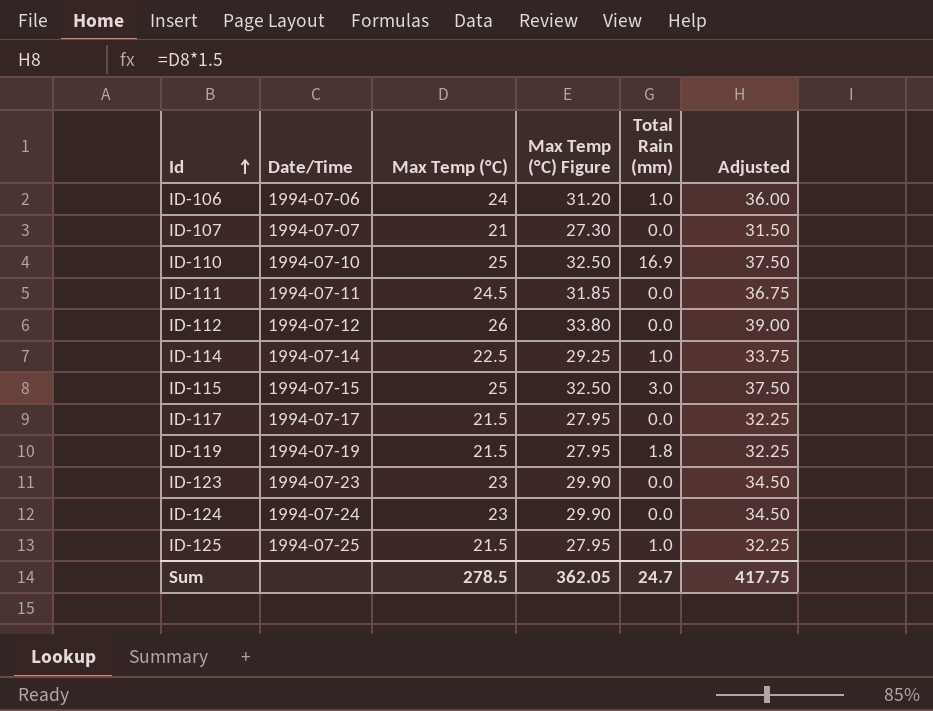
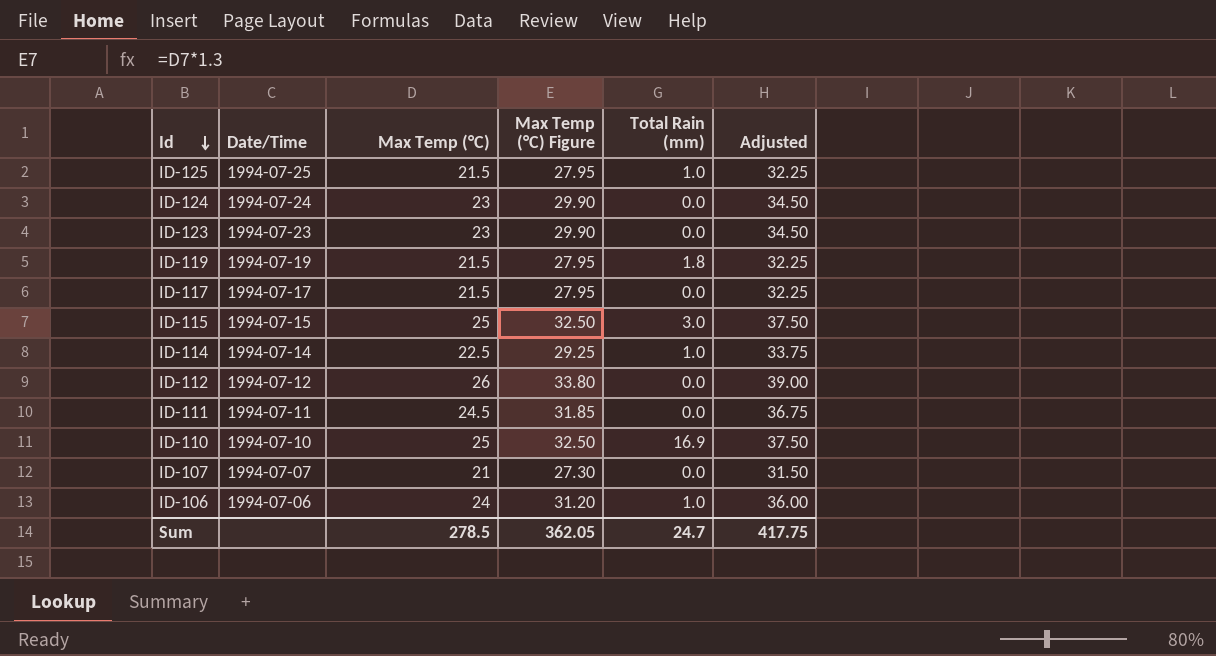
row order: Id ascending -> Id descending

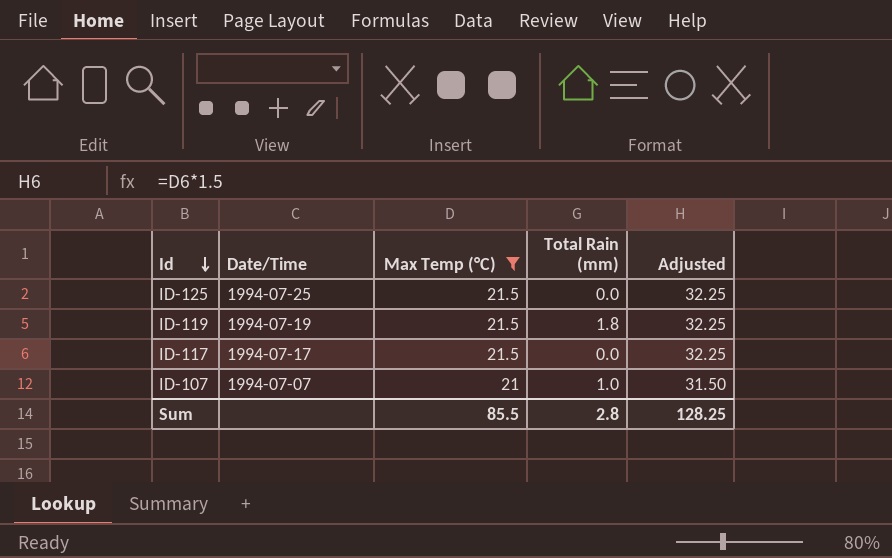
filter: none -> Max Temp (°C) <= 21.5
column Max Temp (°C) Figure | formula: [Max Temp (°C)] * 1.3 -> none
ID-125 | Total Rain (mm): 1.0 -> 0.0
ID-107 | Total Rain (mm): 0.0 -> 1.0
Sum | Max Temp (°C): 278.5 -> 85.5
Sum | Total Rain (mm): 24.7 -> 2.8
Sum | Adjusted: 417.75 -> 128.25

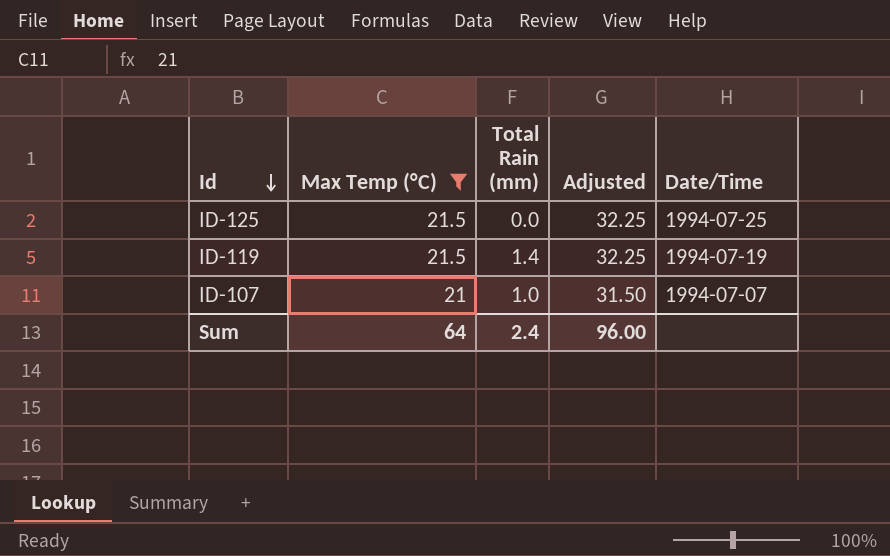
column Date/Time | position: 2 -> 5
row ID-117: 1994-07-17 | 21.5 | 0.0 | 32.25 -> none
ID-119 | Total Rain (mm): 1.8 -> 1.4
Sum | Max Temp (°C): 85.5 -> 64
Sum | Total Rain (mm): 2.8 -> 2.4
Sum | Adjusted: 128.25 -> 96.00

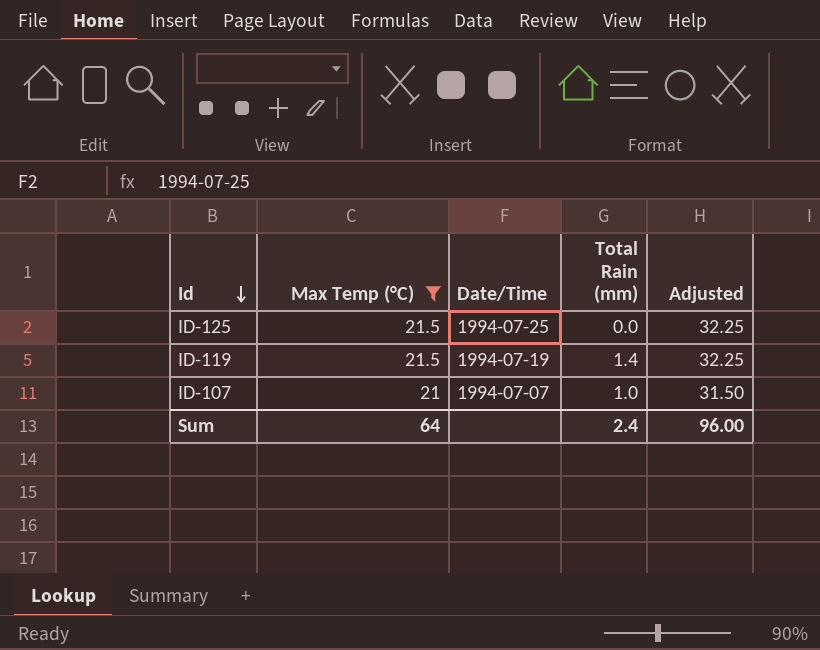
column Date/Time | position: 5 -> 3

